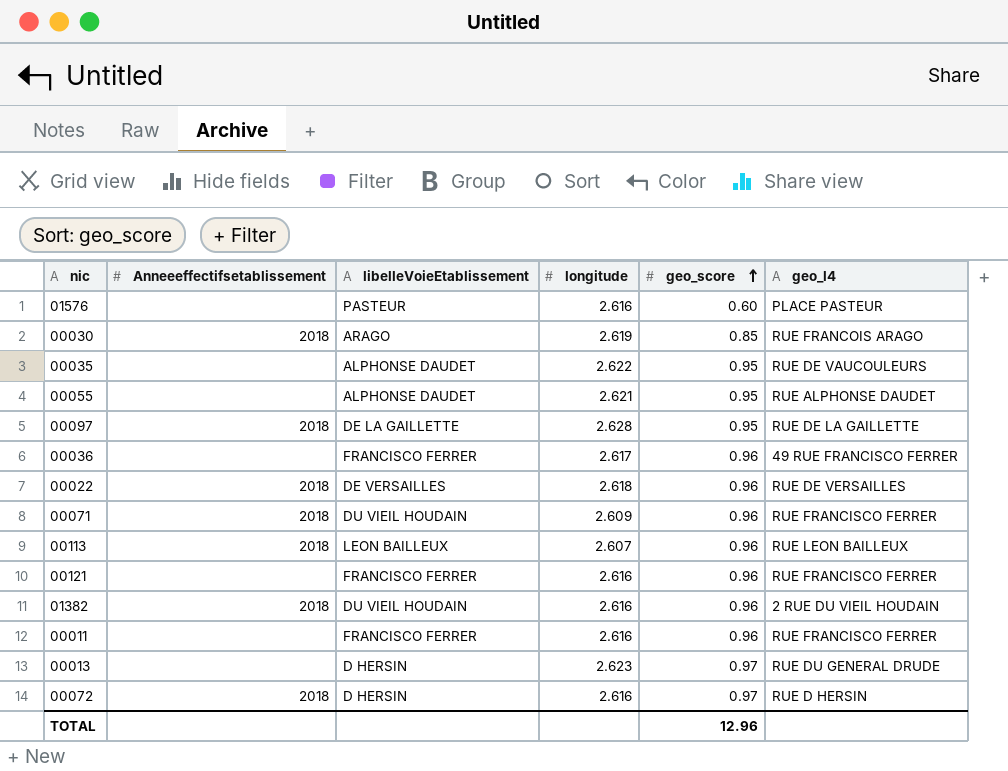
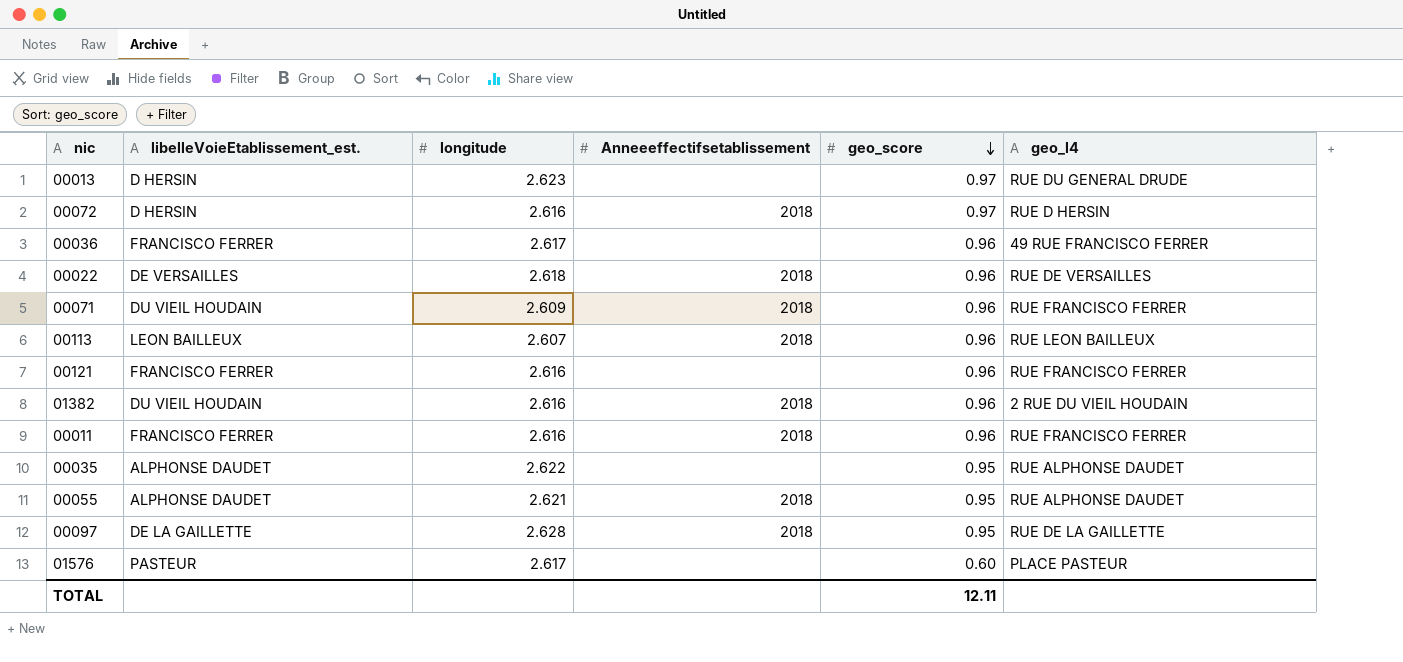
row order: geo_score ascending -> geo_score descending
column name: libelleVoieEtablissement -> libelleVoieEtablissement_est.
column Anneeeffectifsetablissement | position: 2 -> 4
row 00030: 2018 | ARAGO | 2.619 | 0.85 | RUE FRANCOIS ARAGO -> none
00011 | Anneeeffectifsetablissement: none -> 2018
00035 | geo_l4: RUE DE VAUCOULEURS -> RUE ALPHONSE DAUDET
00055 | Anneeeffectifsetablissement: none -> 2018
01576 | longitude: 2.616 -> 2.617
TOTAL | geo_score: 12.96 -> 12.11

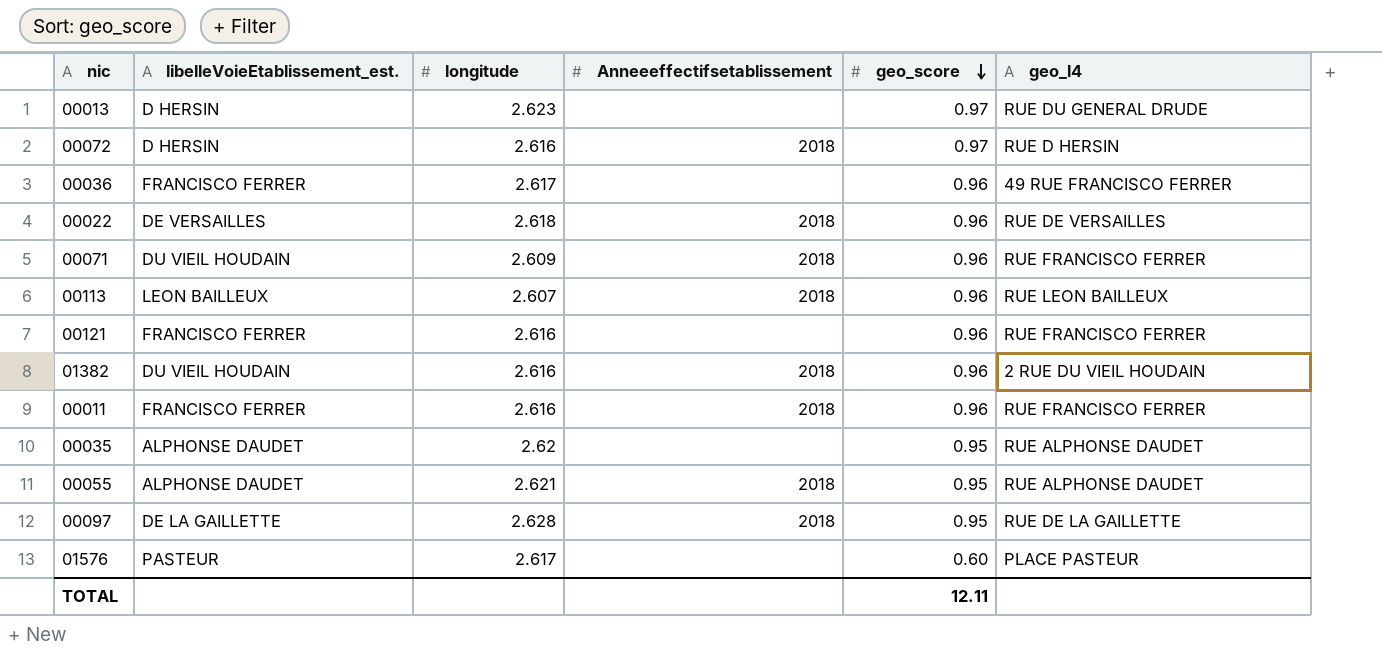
00035 | longitude: 2.622 -> 2.62

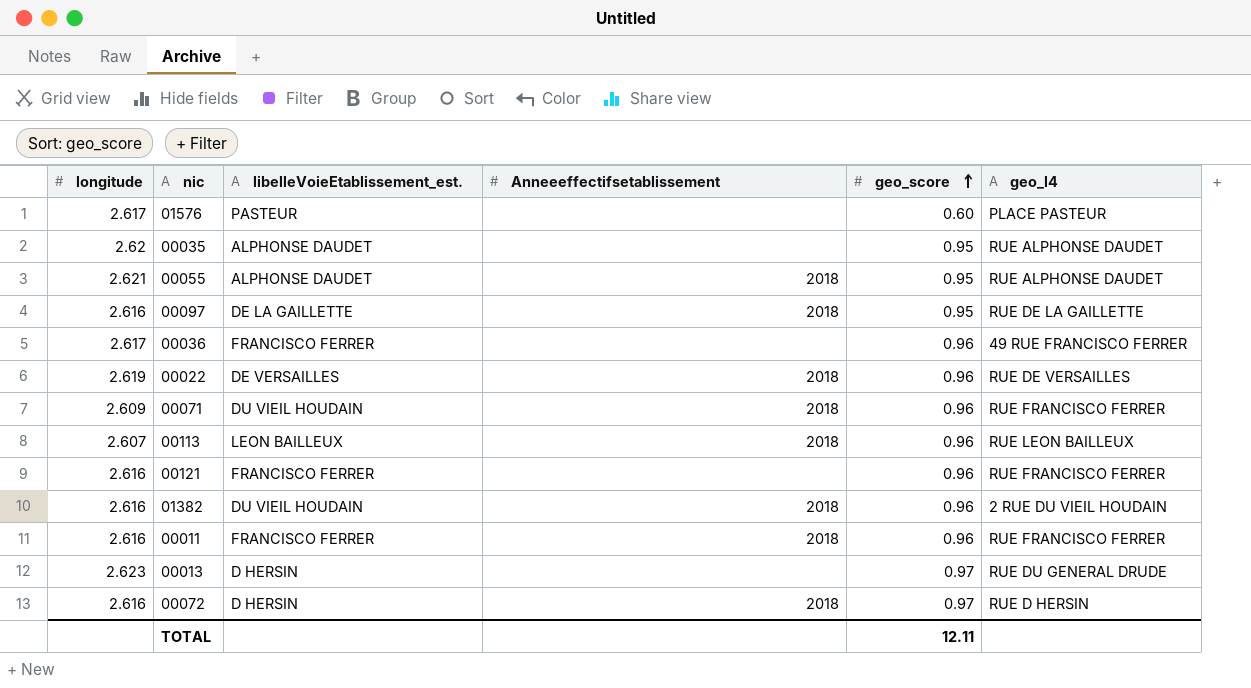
row order: geo_score descending -> geo_score ascending
column longitude | position: 3 -> 1
00097 | longitude: 2.628 -> 2.616
00022 | longitude: 2.618 -> 2.619

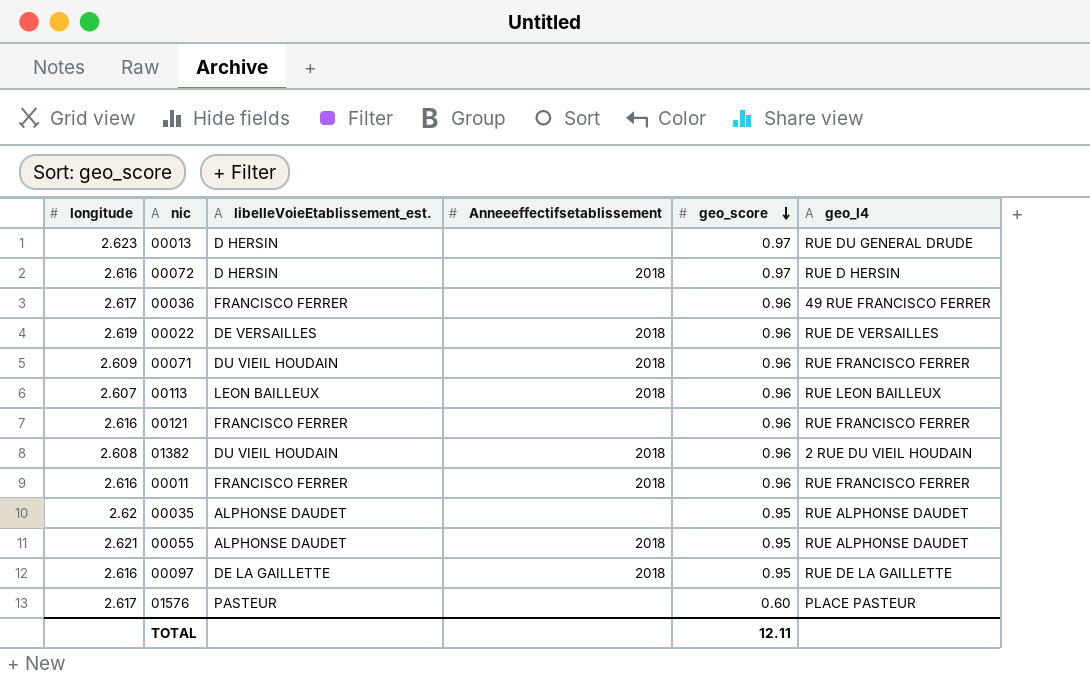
row order: geo_score ascending -> geo_score descending
01382 | longitude: 2.616 -> 2.608

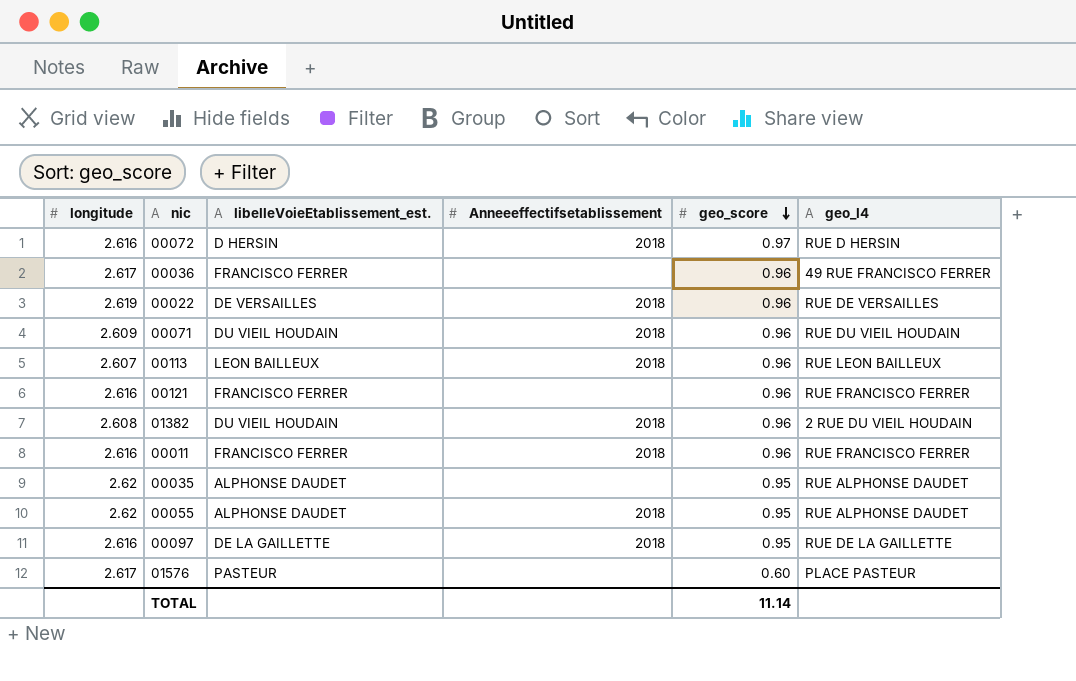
row 00013: 2.623 | D HERSIN | none | 0.97 | RUE DU GENERAL DRUDE -> none
00071 | geo_l4: RUE FRANCISCO FERRER -> RUE DU VIEIL HOUDAIN
00055 | longitude: 2.621 -> 2.62
TOTAL | geo_score: 12.11 -> 11.14

